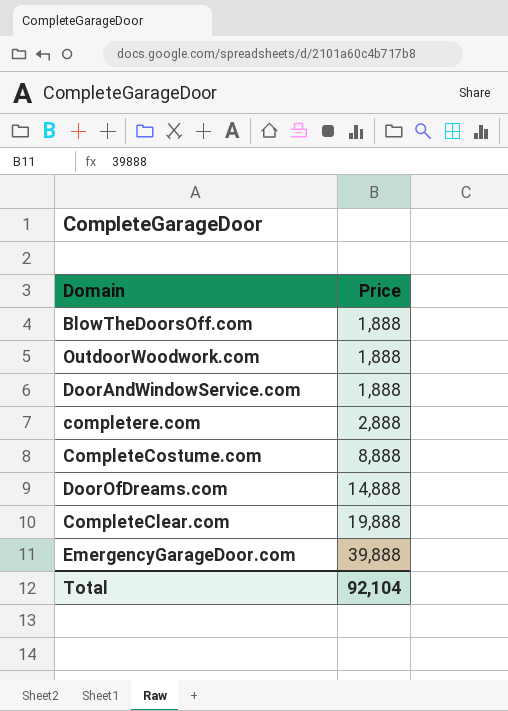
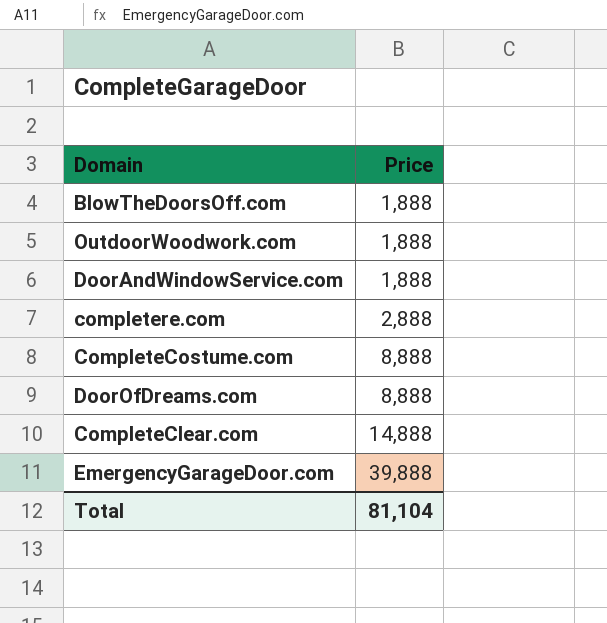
DoorOfDreams.com | Price: 14,888 -> 8,888
CompleteClear.com | Price: 19,888 -> 14,888
Total | Price: 92,104 -> 81,104

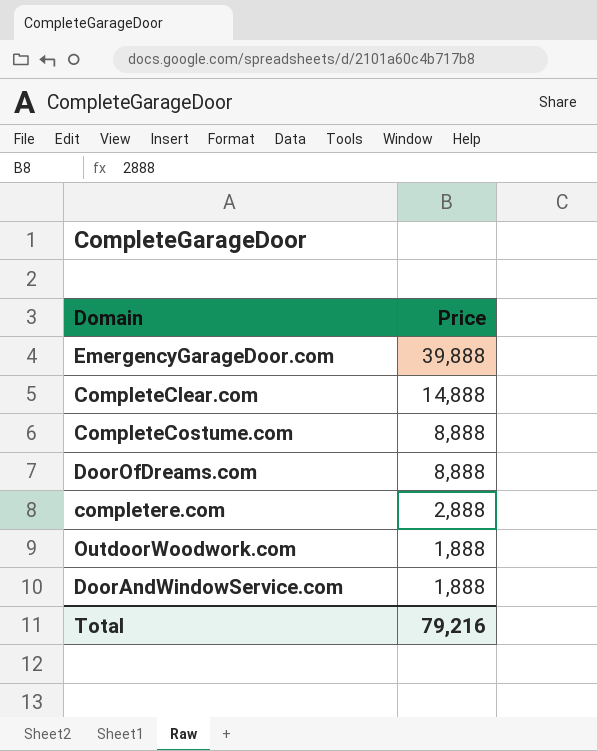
row order: Price ascending -> Price descending
row BlowTheDoorsOff.com: 1,888 -> none
Total | Price: 81,104 -> 79,216

